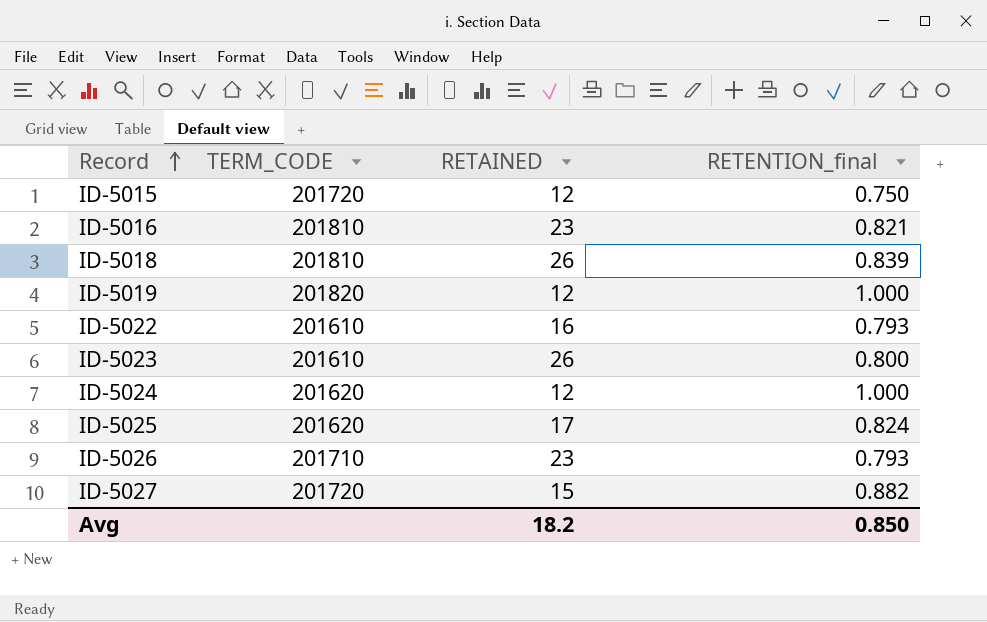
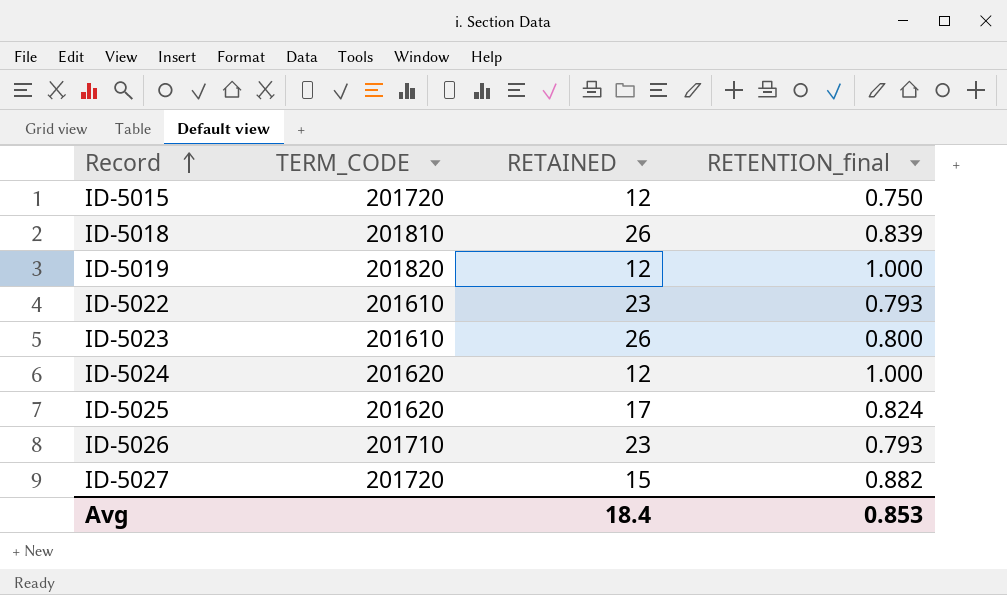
row ID-5016: 201810 | 23 | 0.821 -> none
ID-5022 | RETAINED: 16 -> 23
Avg | RETAINED: 18.2 -> 18.4
Avg | RETENTION_final: 0.850 -> 0.853

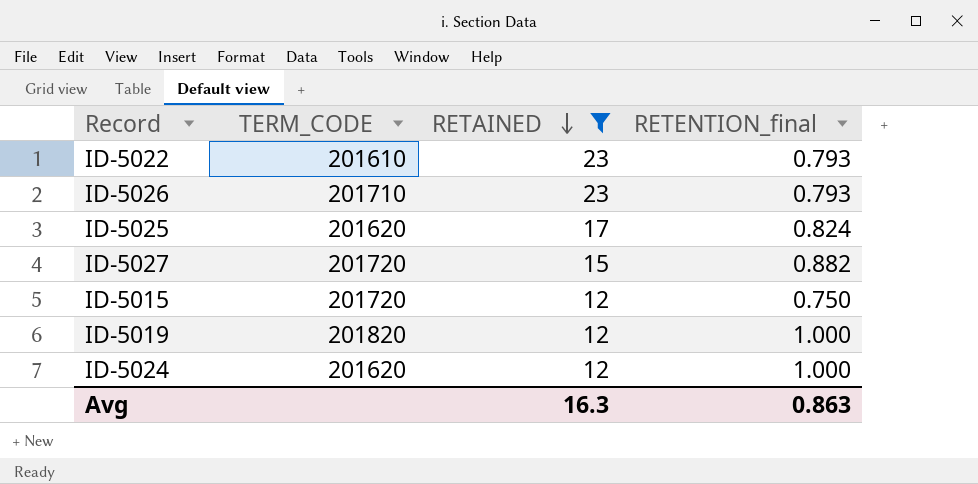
filter: none -> RETAINED != 26
row order: Record ascending -> RETAINED descending
Avg | RETAINED: 18.4 -> 16.3
Avg | RETENTION_final: 0.853 -> 0.863

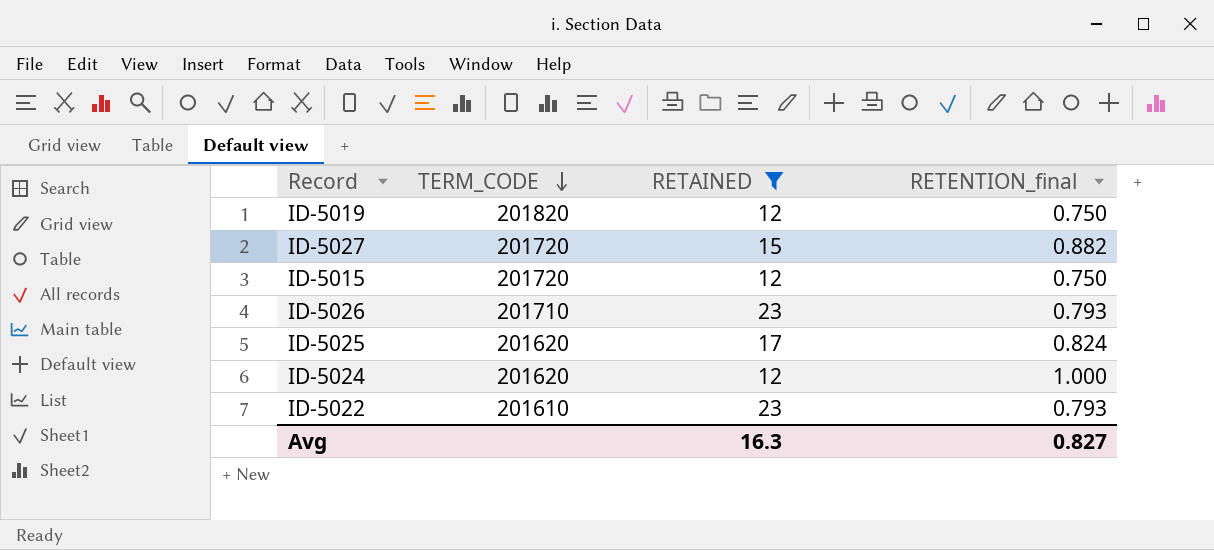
row order: RETAINED descending -> TERM_CODE descending
ID-5019 | RETENTION_final: 1.000 -> 0.750
Avg | RETENTION_final: 0.863 -> 0.827

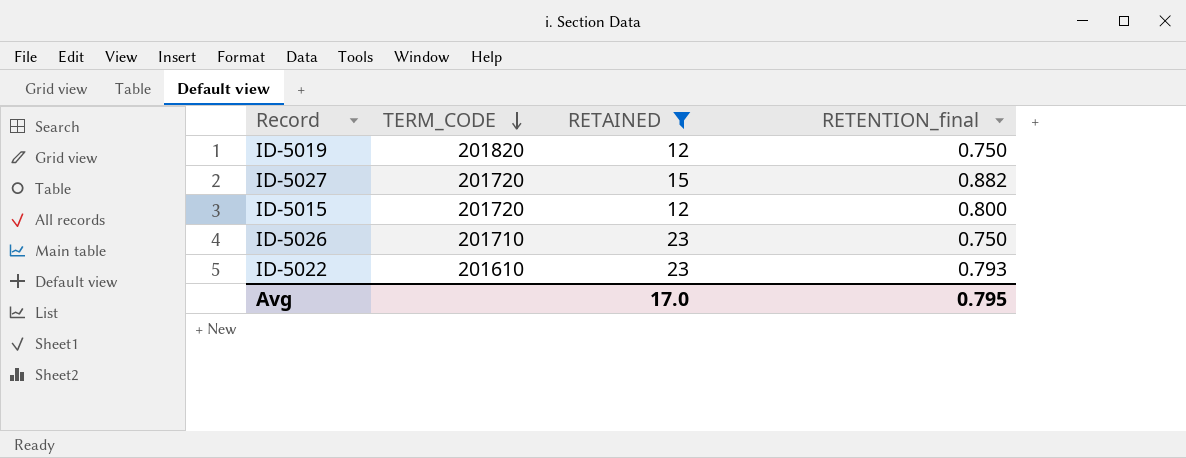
row ID-5025: 201620 | 17 | 0.824 -> none
row ID-5024: 201620 | 12 | 1.000 -> none
ID-5015 | RETENTION_final: 0.750 -> 0.800
ID-5026 | RETENTION_final: 0.793 -> 0.750
Avg | RETAINED: 16.3 -> 17.0
Avg | RETENTION_final: 0.827 -> 0.795

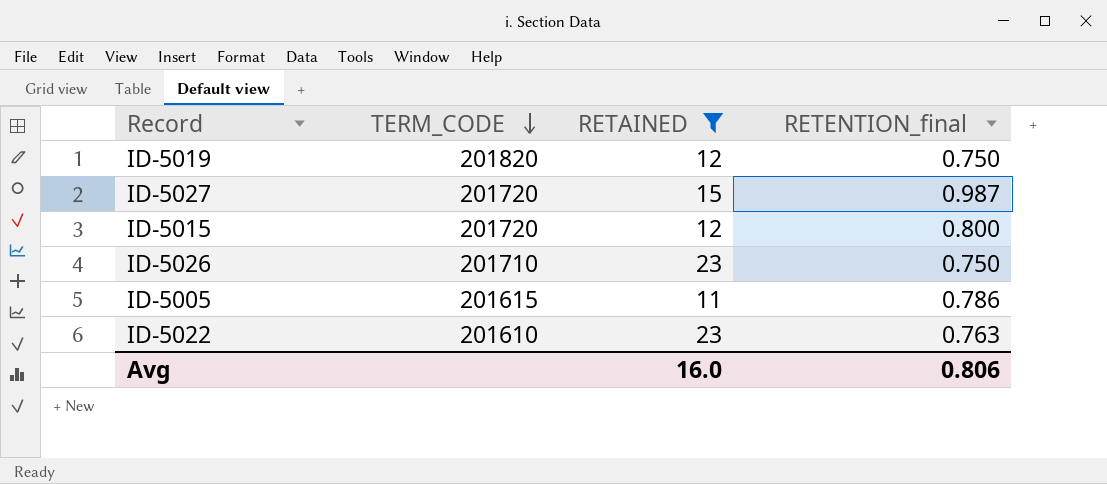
ID-5027 | RETENTION_final: 0.882 -> 0.987
row ID-5005: none -> 201615 | 11 | 0.786
ID-5022 | RETENTION_final: 0.793 -> 0.763
Avg | RETAINED: 17.0 -> 16.0
Avg | RETENTION_final: 0.795 -> 0.806

